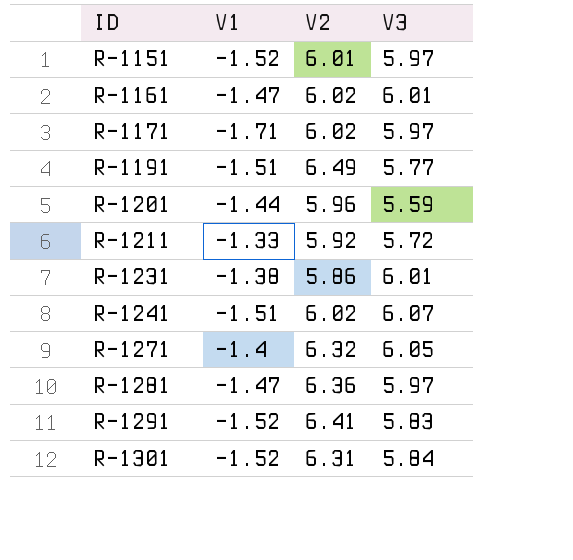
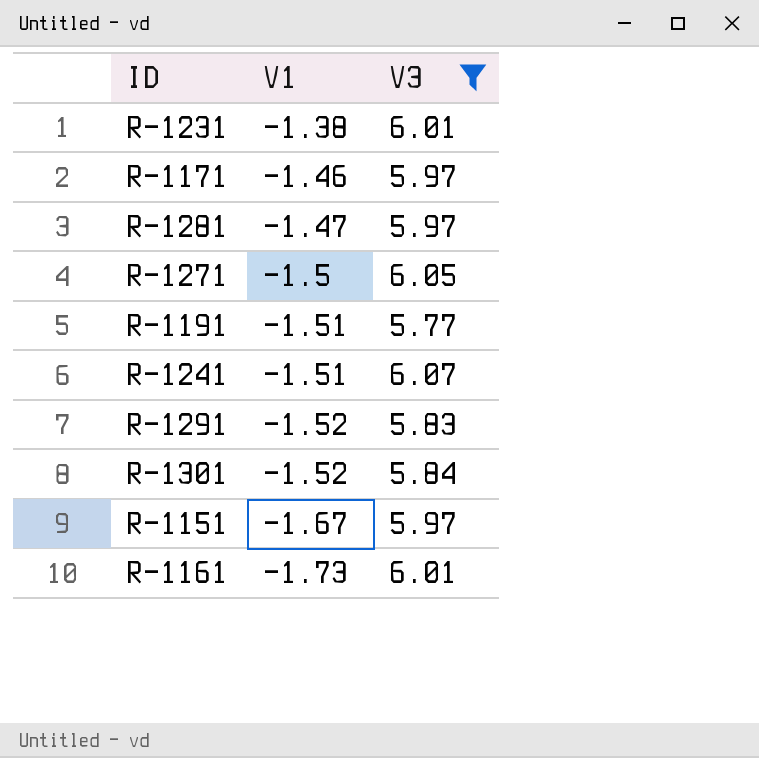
filter: none -> V3 >= 5.77
row order: ID ascending -> V1 descending
column V2 | position: 3 -> none
R-1171 | V1: -1.71 -> -1.46
R-1271 | V1: -1.4 -> -1.5
R-1151 | V1: -1.52 -> -1.67
R-1161 | V1: -1.47 -> -1.73

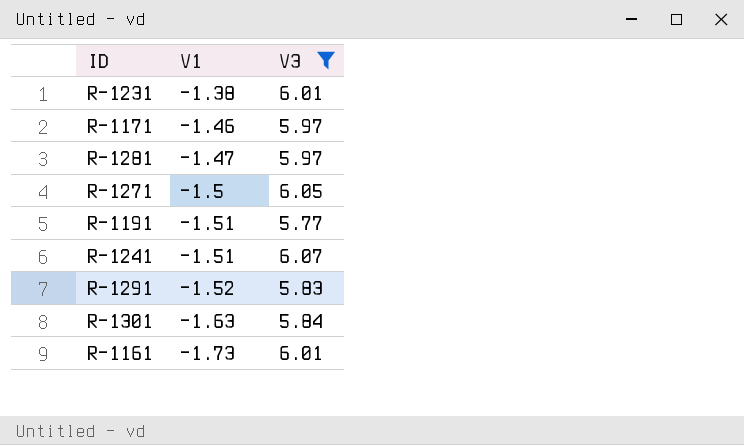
row R-1151: -1.67 | 5.97 -> none
R-1301 | V1: -1.52 -> -1.63

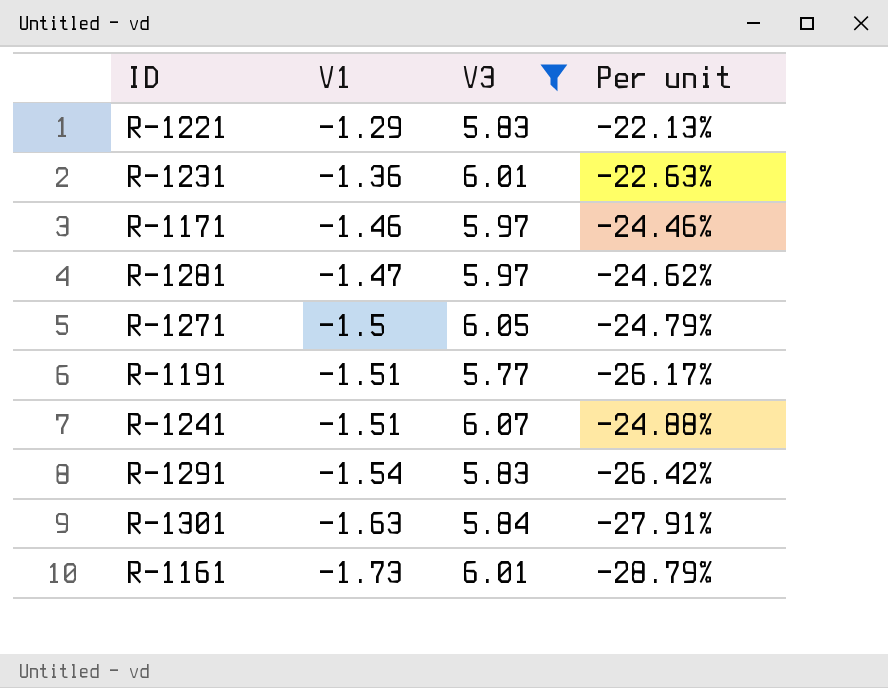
column Per unit | formula: none -> [V1] / [V3]
row R-1221: none -> -1.29 | 5.83 | -22.13%
R-1231 | V1: -1.38 -> -1.36
R-1291 | V1: -1.52 -> -1.54

